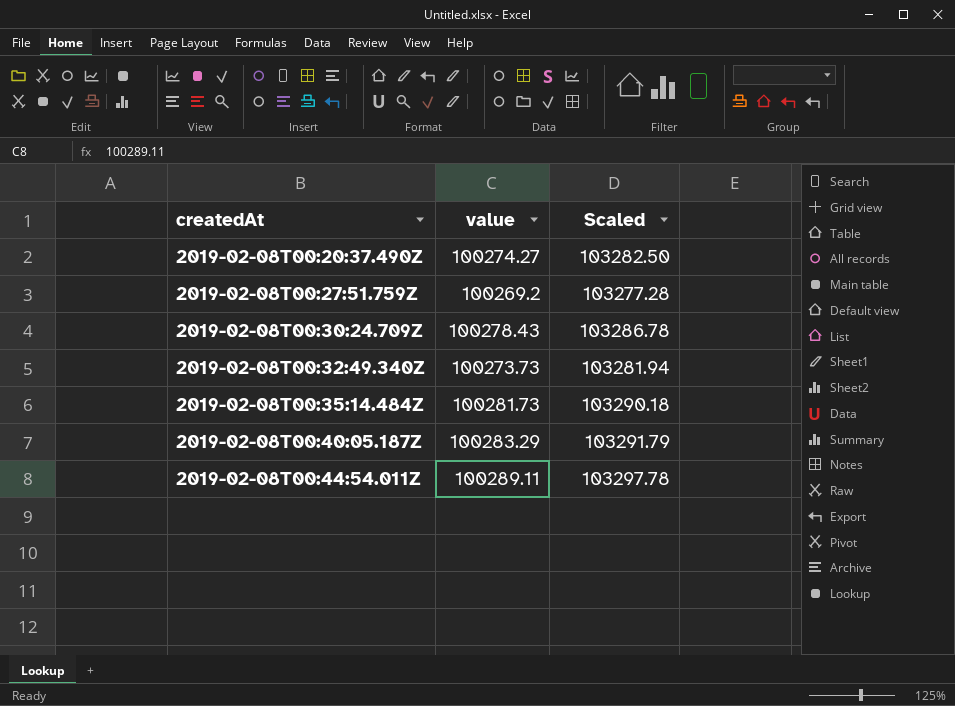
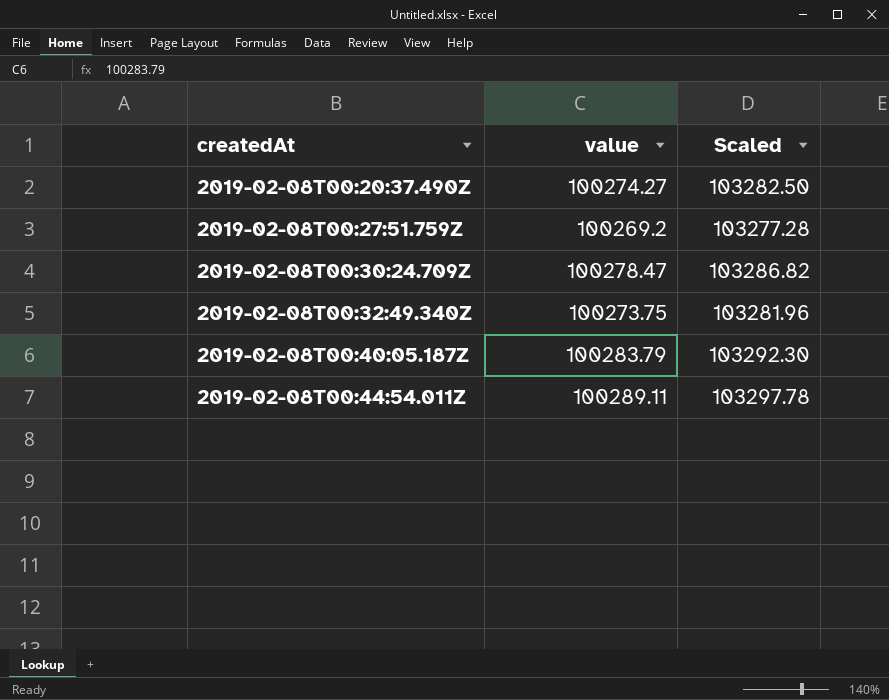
row 2019-02-08T00:35:14.484Z: 100281.73 | 103290.18 -> none
2019-02-08T00:30:24.709Z | value: 100278.43 -> 100278.47
2019-02-08T00:30:24.709Z | Scaled: 103286.78 -> 103286.82
2019-02-08T00:32:49.340Z | value: 100273.73 -> 100273.75
2019-02-08T00:32:49.340Z | Scaled: 103281.94 -> 103281.96
2019-02-08T00:40:05.187Z | value: 100283.29 -> 100283.79
2019-02-08T00:40:05.187Z | Scaled: 103291.79 -> 103292.30

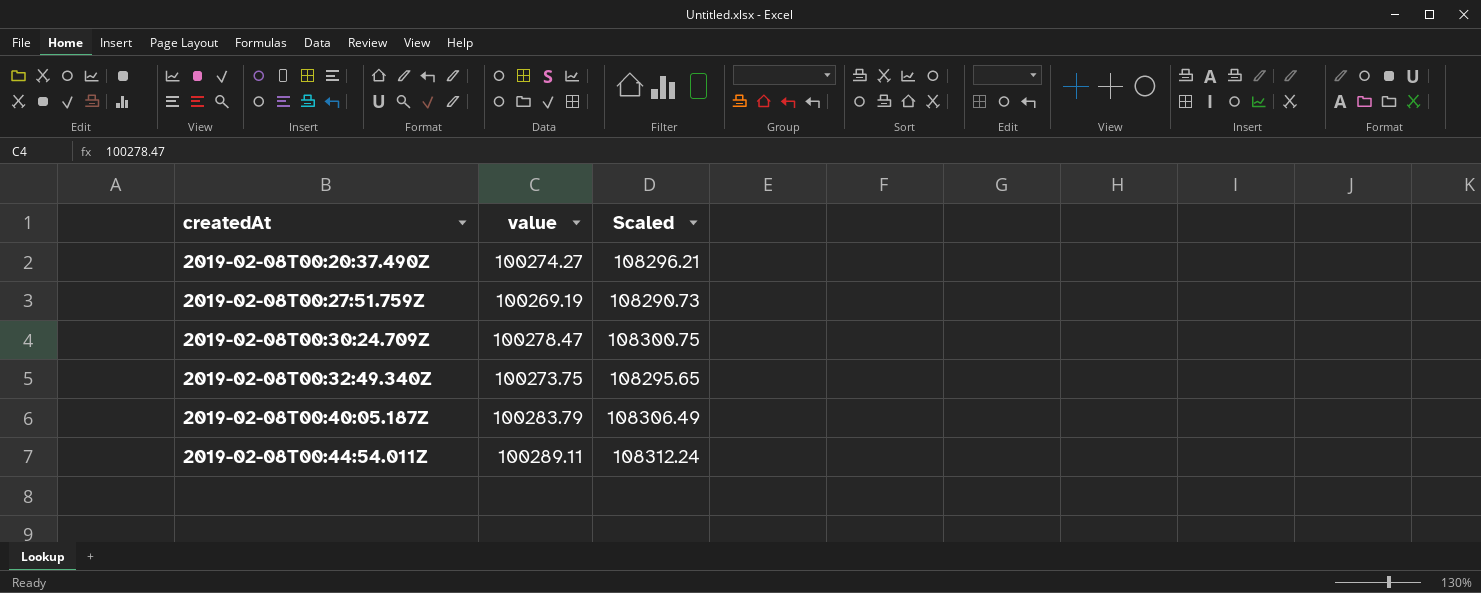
column Scaled | formula: [value] * 1.03 -> [value] * 1.08
2019-02-08T00:27:51.759Z | value: 100269.2 -> 100269.19

